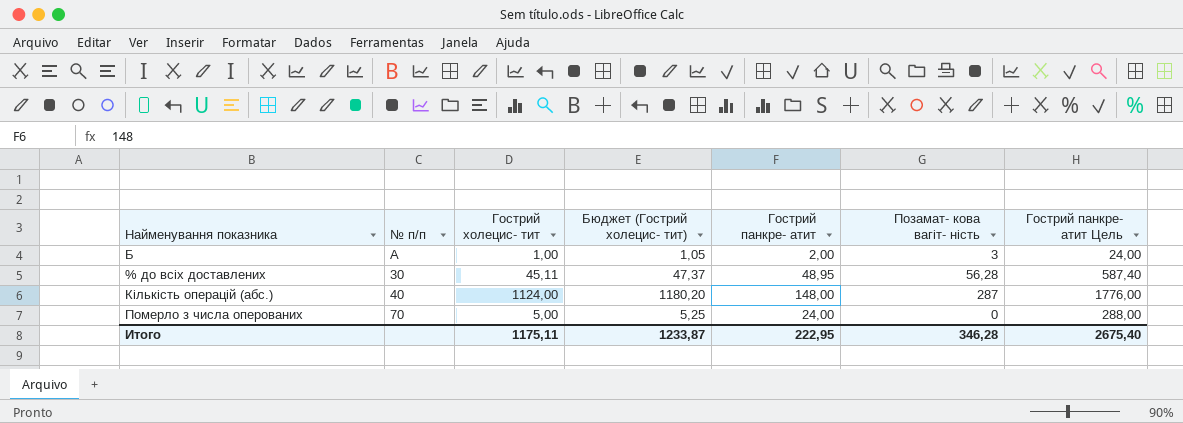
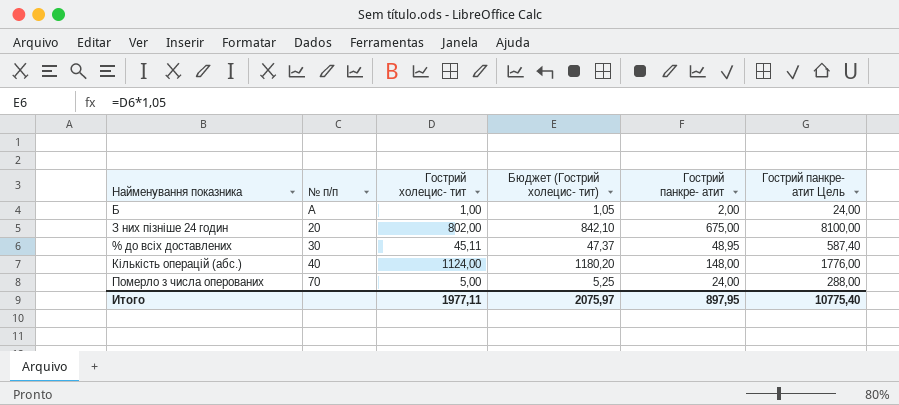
column Позамат- кова вагiт- нiсть | position: 6 -> none
row З них пiзнiше 24 годин: none -> 20 | 802,00 | 842,10 | 675,00 | 8100,00
Итого | Гострий холецис- тит: 1175,11 -> 1977,11
Итого | Бюджет (Гострий холецис- тит): 1233,87 -> 2075,97
Итого | Гострий панкре- атит: 222,95 -> 897,95
Итого | Гострий панкре- атит Цель: 2675,40 -> 10775,40

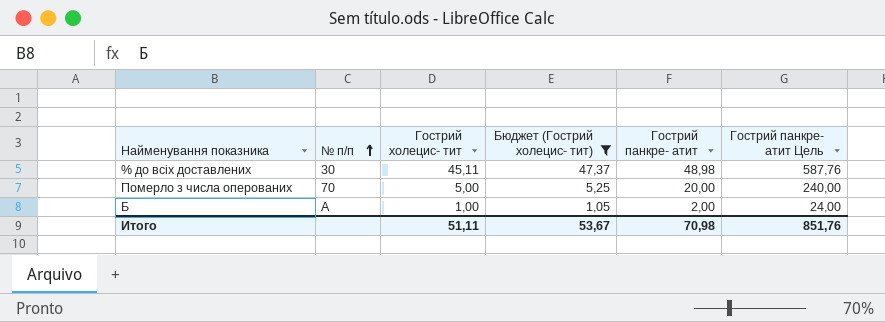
filter: none -> Бюджет (Гострий холецис- тит) <= 47,37
row order: none -> № п/п ascending
% до всiх доставлених | Гострий панкре- атит: 48,95 -> 48,98
% до всiх доставлених | Гострий панкре- атит Цель: 587,40 -> 587,76
Померло з числа оперованих | Гострий панкре- атит: 24,00 -> 20,00
Померло з числа оперованих | Гострий панкре- атит Цель: 288,00 -> 240,00
Итого | Гострий холецис- тит: 1977,11 -> 51,11
Итого | Бюджет (Гострий холецис- тит): 2075,97 -> 53,67
Итого | Гострий панкре- атит: 897,95 -> 70,98
Итого | Гострий панкре- атит Цель: 10775,40 -> 851,76

